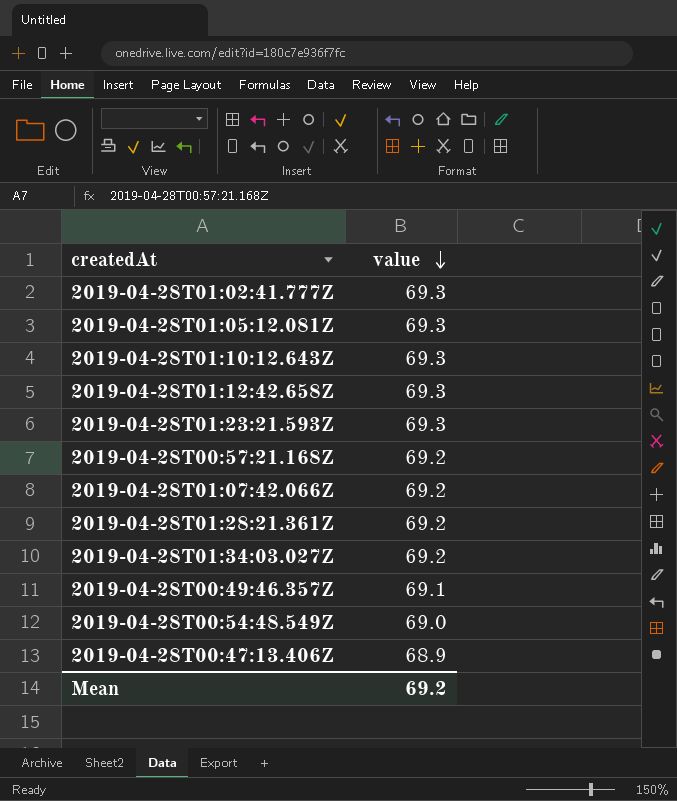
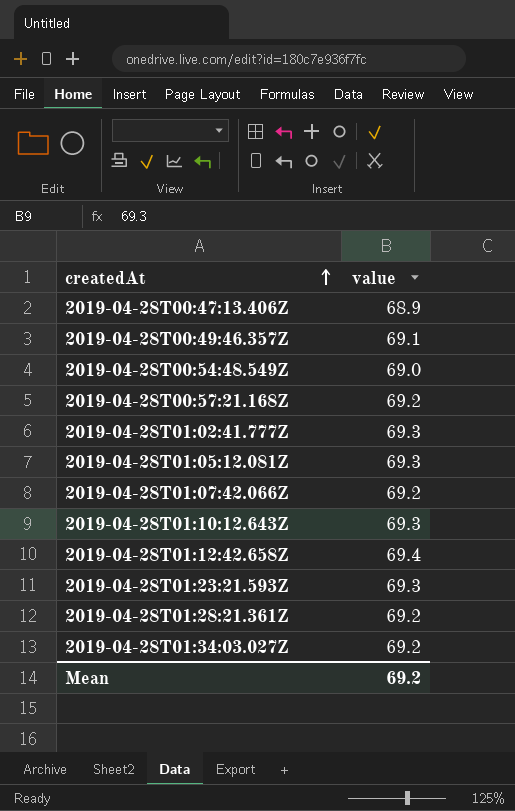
row order: value descending -> createdAt ascending
2019-04-28T01:12:42.658Z | value: 69.3 -> 69.4

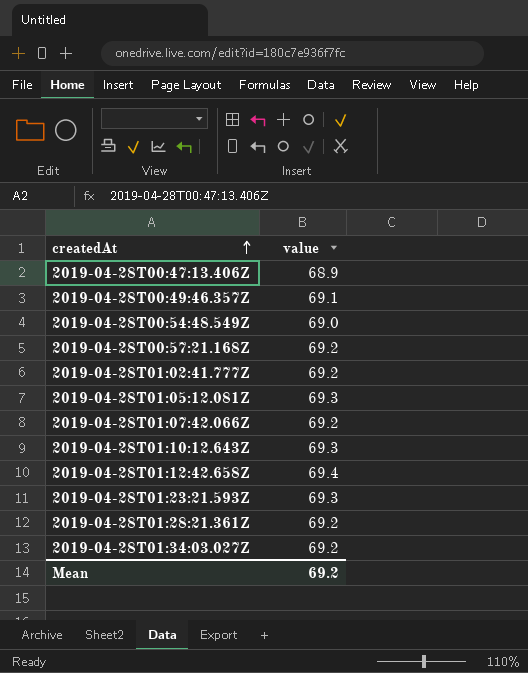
2019-04-28T01:02:41.777Z | value: 69.3 -> 69.2

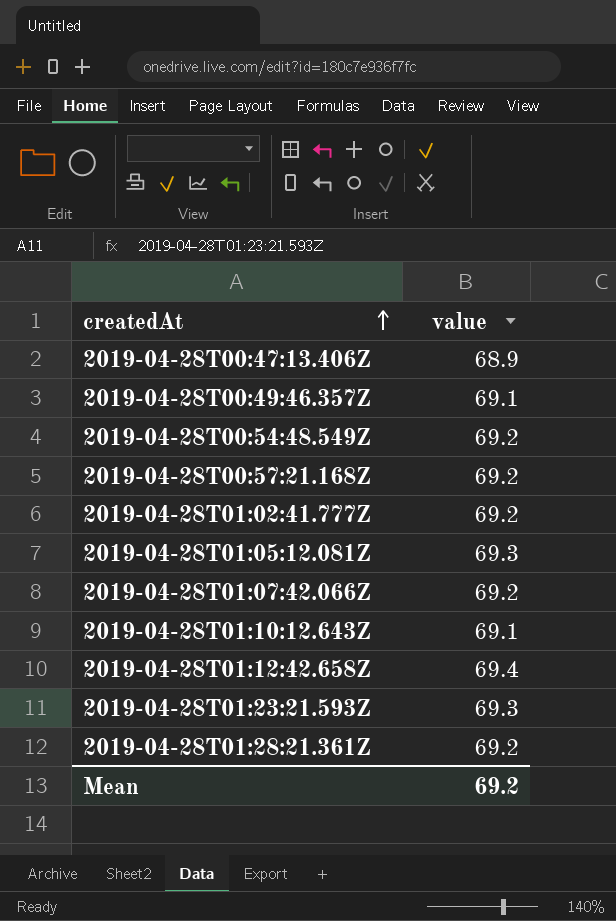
row 2019-04-28T01:34:03.027Z: 69.2 -> none
2019-04-28T00:54:48.549Z | value: 69.0 -> 69.2
2019-04-28T01:10:12.643Z | value: 69.3 -> 69.1

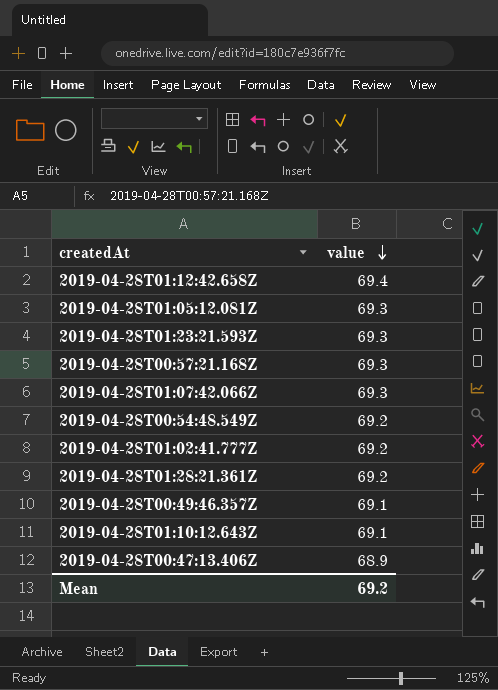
row order: createdAt ascending -> value descending
2019-04-28T00:57:21.168Z | value: 69.2 -> 69.3
2019-04-28T01:07:42.066Z | value: 69.2 -> 69.3

